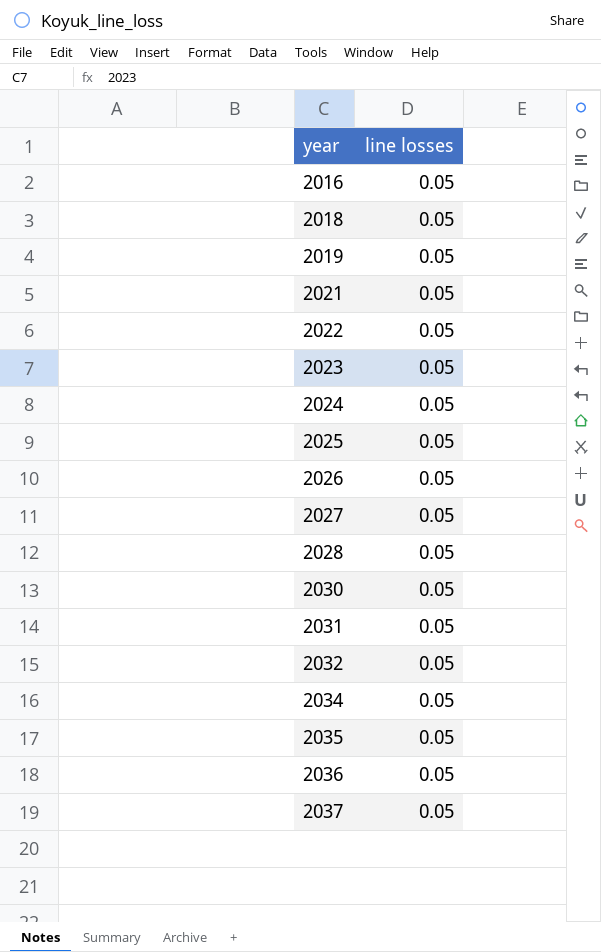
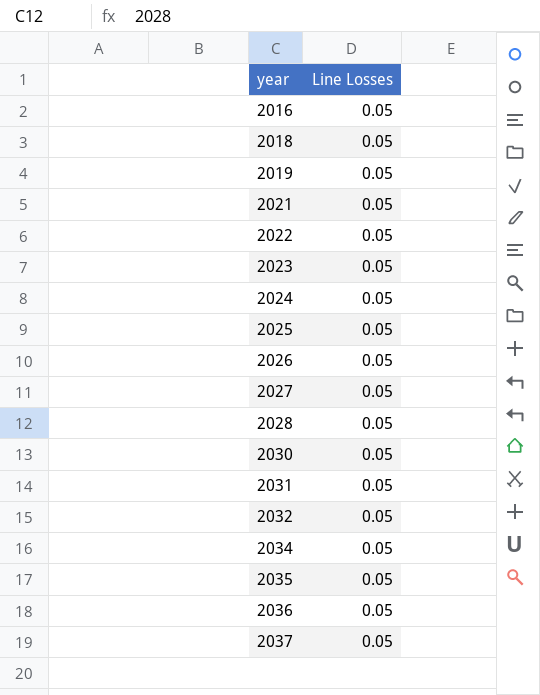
column name: line losses -> Line Losses

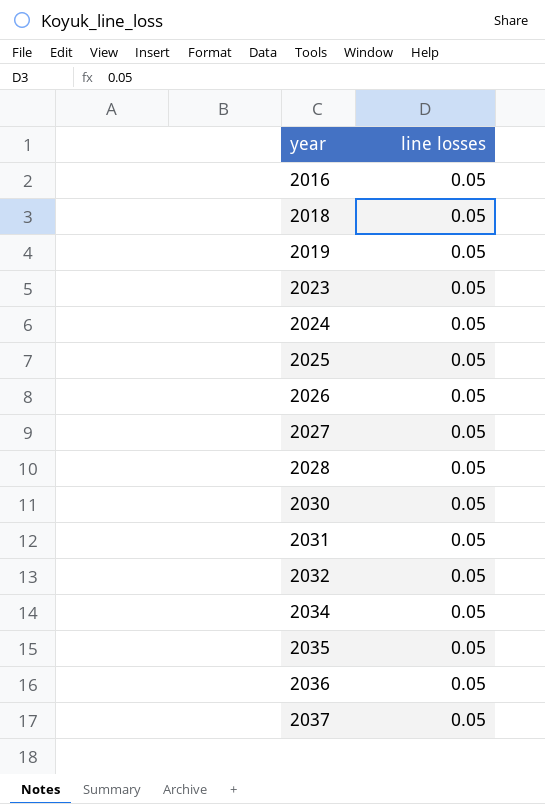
column name: Line Losses -> line losses
row 2021: 0.05 -> none
row 2022: 0.05 -> none

